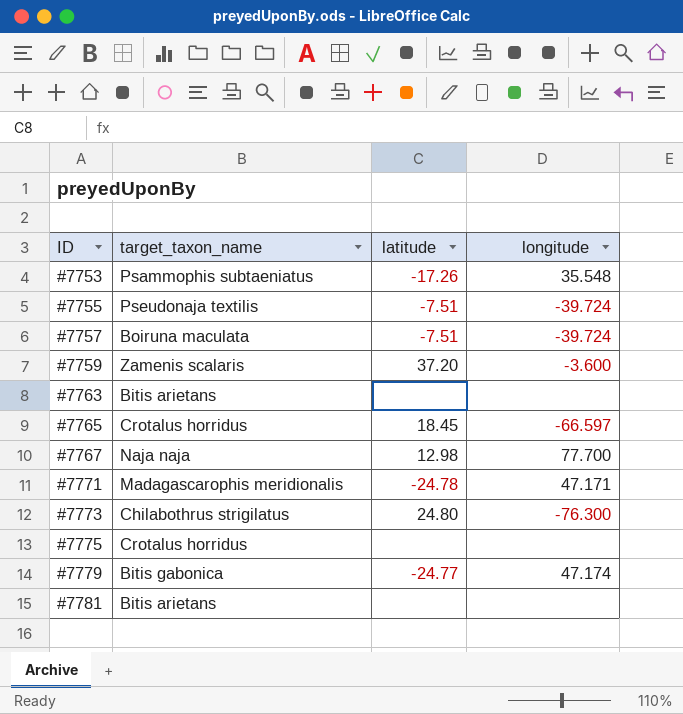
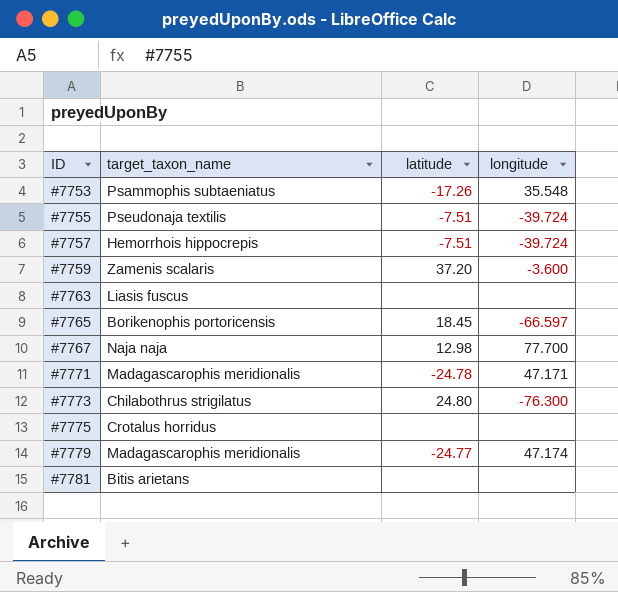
#7757 | target_taxon_name: Boiruna maculata -> Hemorrhois hippocrepis
#7763 | target_taxon_name: Bitis arietans -> Liasis fuscus
#7765 | target_taxon_name: Crotalus horridus -> Borikenophis portoricensis
#7779 | target_taxon_name: Bitis gabonica -> Madagascarophis meridionalis

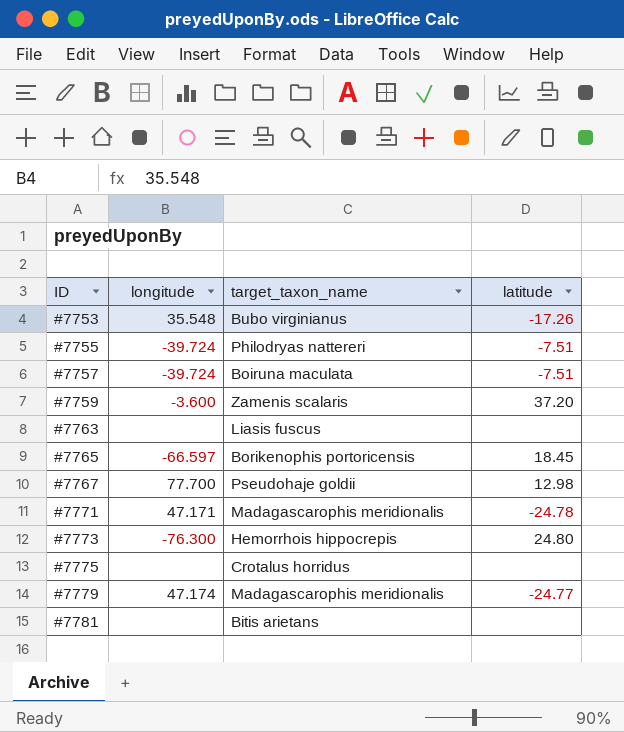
column longitude | position: 4 -> 2
#7753 | target_taxon_name: Psammophis subtaeniatus -> Bubo virginianus
#7755 | target_taxon_name: Pseudonaja textilis -> Philodryas nattereri
#7757 | target_taxon_name: Hemorrhois hippocrepis -> Boiruna maculata
#7767 | target_taxon_name: Naja naja -> Pseudohaje goldii
#7773 | target_taxon_name: Chilabothrus strigilatus -> Hemorrhois hippocrepis

